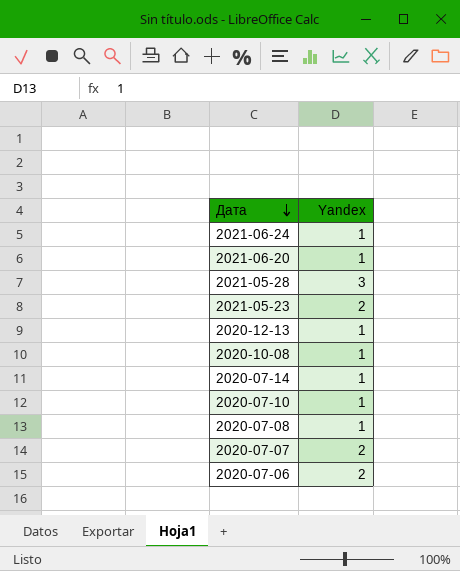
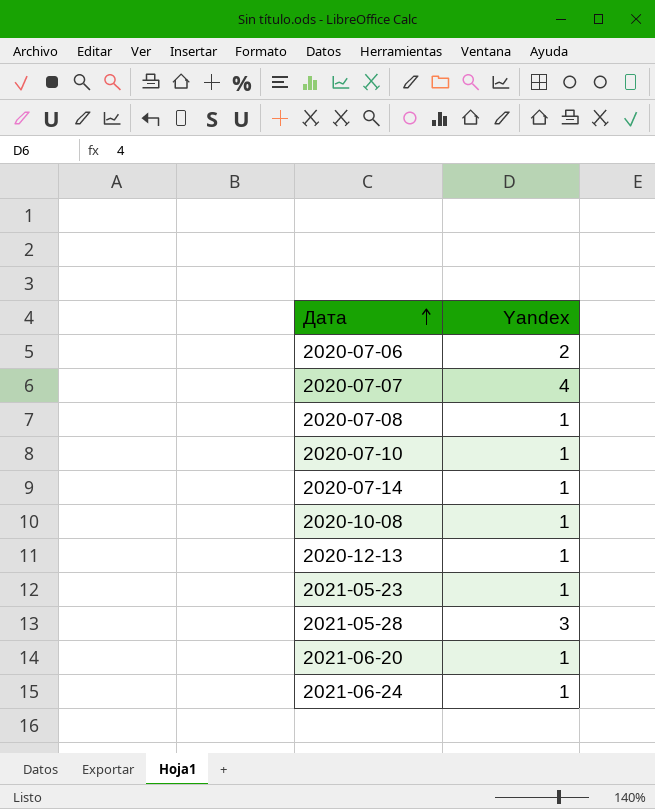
row order: Дата descending -> Дата ascending
2020-07-07 | Yandex: 2 -> 4
2021-05-23 | Yandex: 2 -> 1

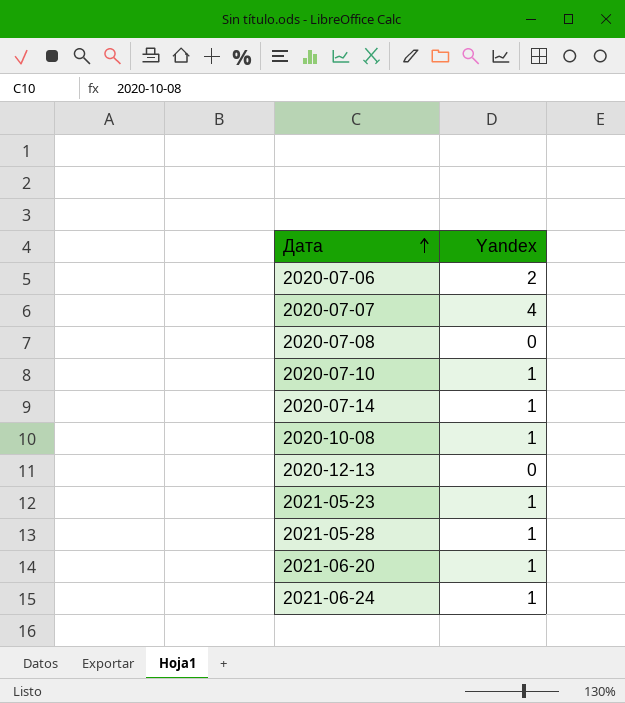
2020-07-08 | Yandex: 1 -> 0
2020-12-13 | Yandex: 1 -> 0
2021-05-28 | Yandex: 3 -> 1

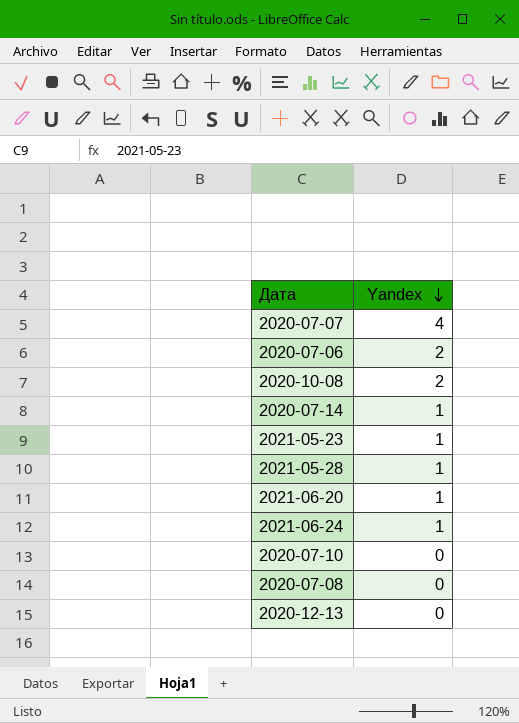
row order: Дата ascending -> Yandex descending
2020-10-08 | Yandex: 1 -> 2
2020-07-10 | Yandex: 1 -> 0

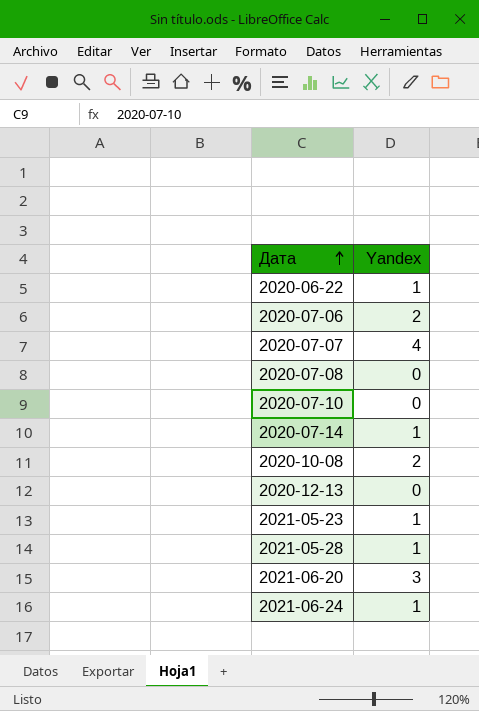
row order: Yandex descending -> Дата ascending
row 2020-06-22: none -> 1
2021-06-20 | Yandex: 1 -> 3

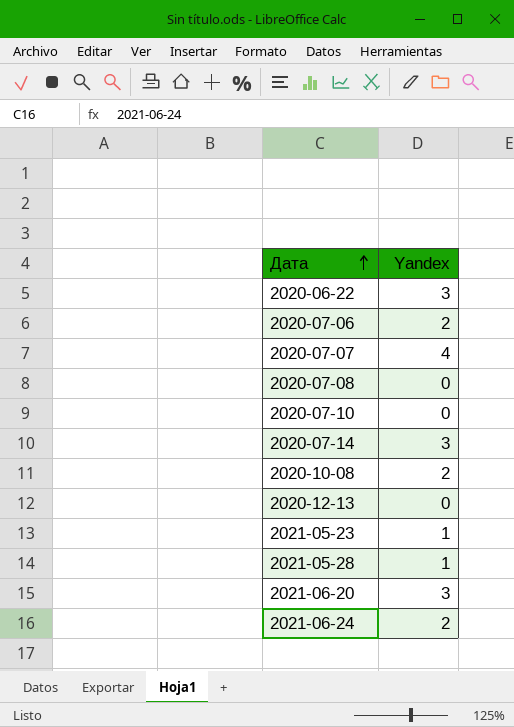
2020-06-22 | Yandex: 1 -> 3
2020-07-14 | Yandex: 1 -> 3
2021-06-24 | Yandex: 1 -> 2

